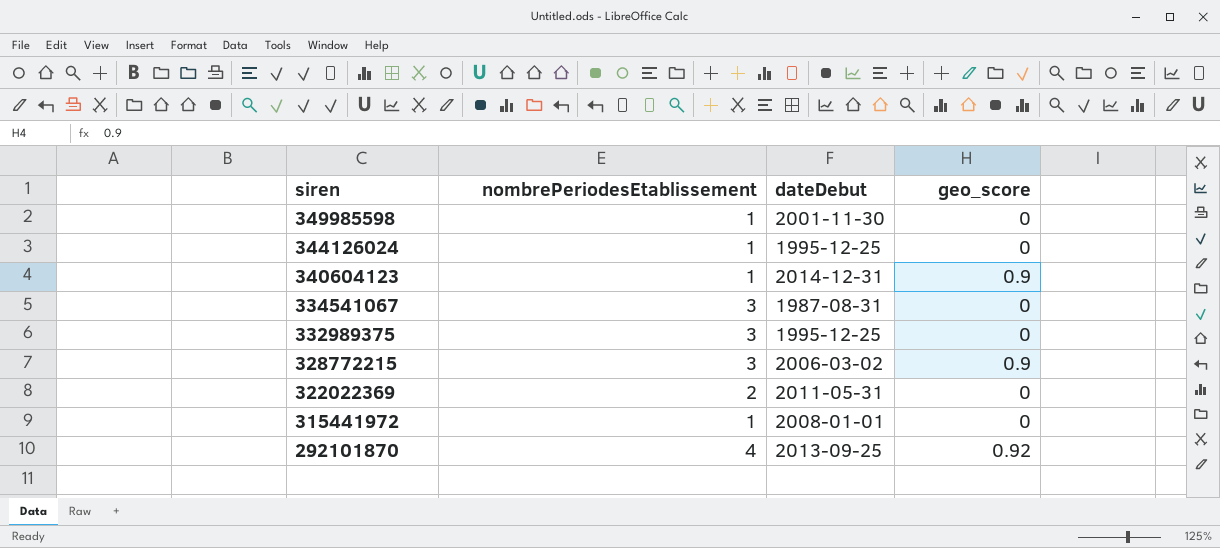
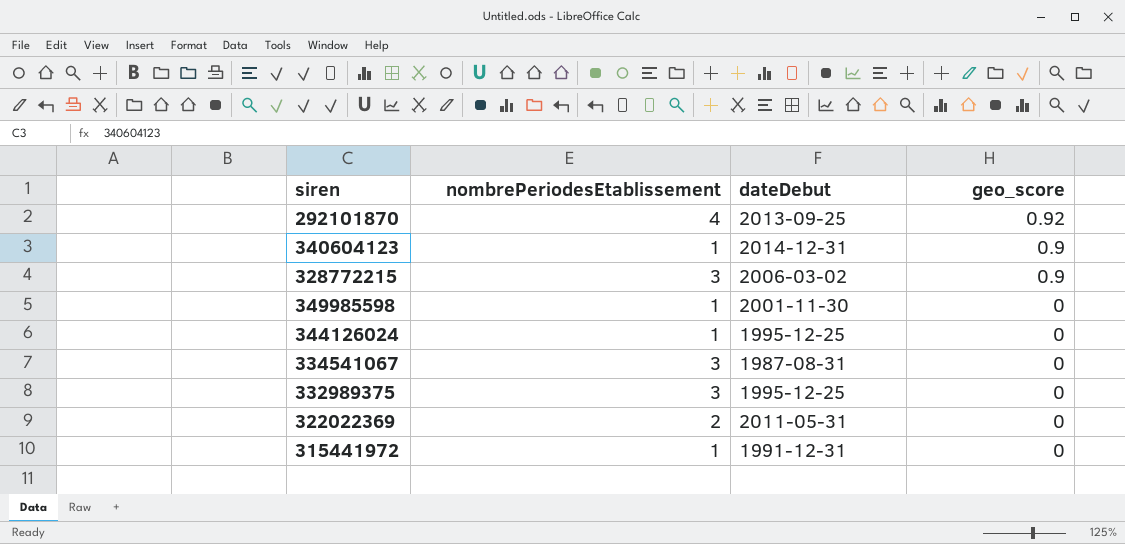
row order: siren descending -> geo_score descending
315441972 | dateDebut: 2008-01-01 -> 1991-12-31

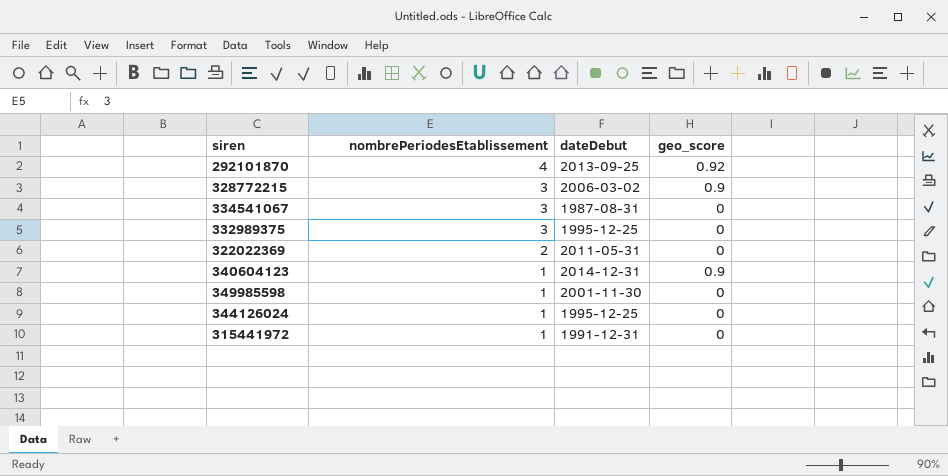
row order: geo_score descending -> nombrePeriodesEtablissement descending

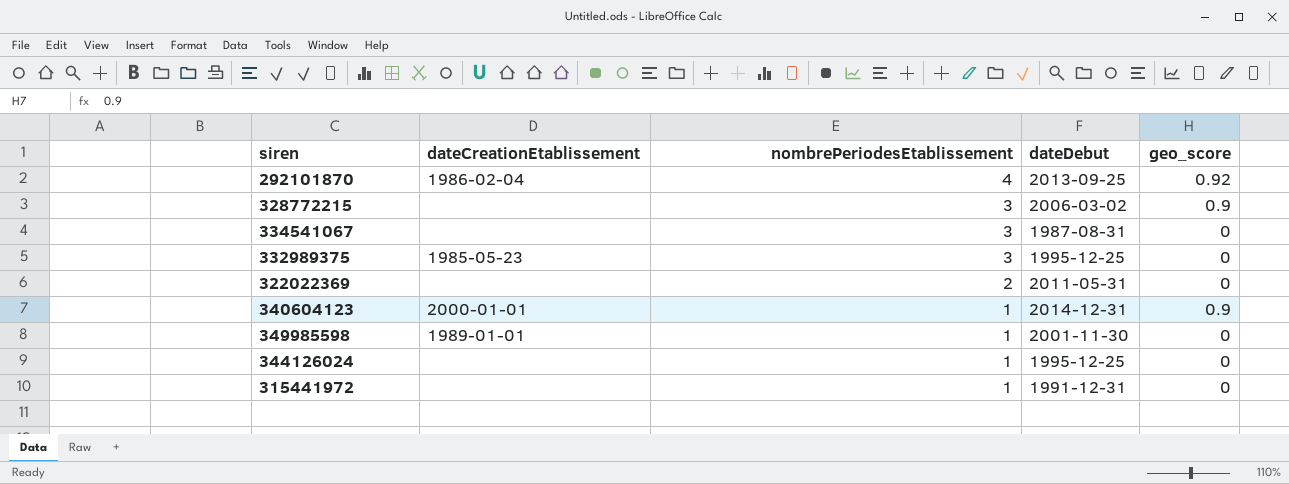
column dateCreationEtablissement | position: none -> 2

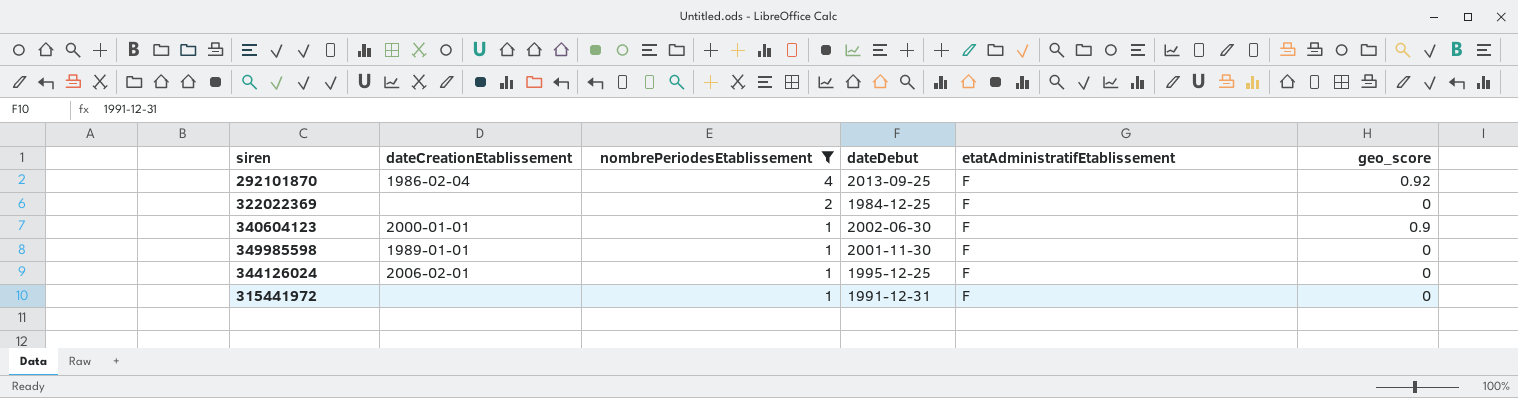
filter: none -> nombrePeriodesEtablissement != 3
column etatAdministratifEtablissement | position: none -> 5
322022369 | dateDebut: 2011-05-31 -> 1984-12-25
340604123 | dateDebut: 2014-12-31 -> 2002-06-30
344126024 | dateCreationEtablissement: none -> 2006-02-01

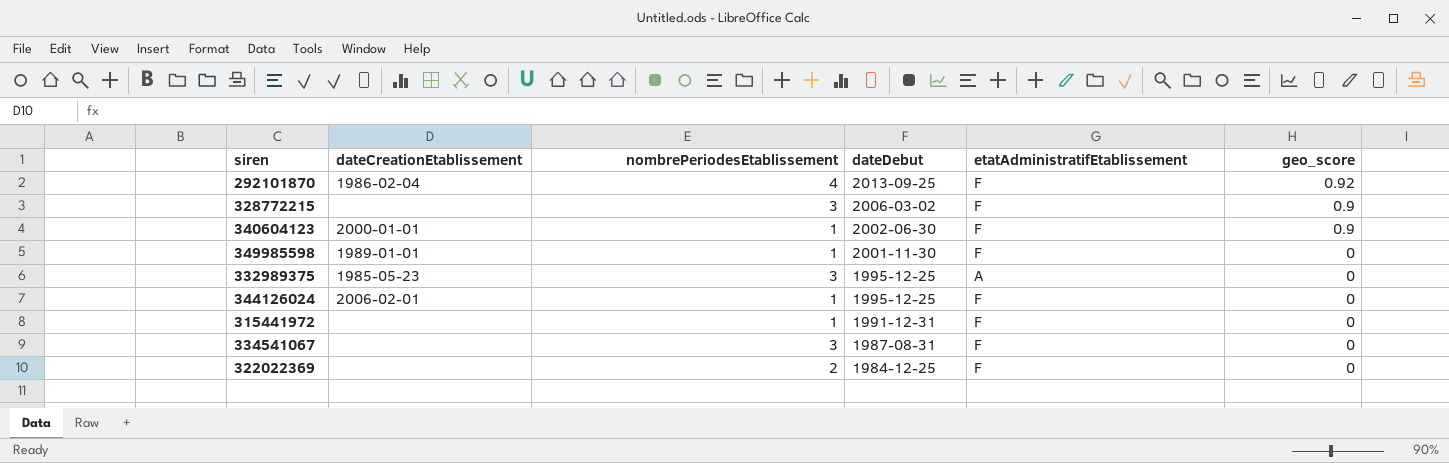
filter: nombrePeriodesEtablissement != 3 -> none
row order: nombrePeriodesEtablissement descending -> dateDebut descending

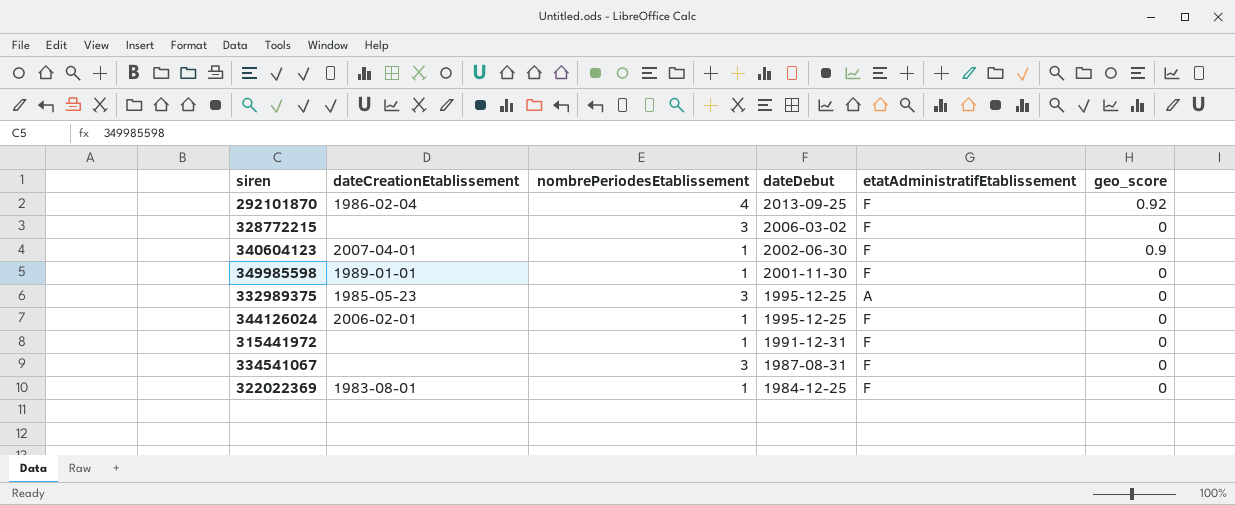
328772215 | geo_score: 0.9 -> 0
340604123 | dateCreationEtablissement: 2000-01-01 -> 2007-04-01
322022369 | dateCreationEtablissement: none -> 1983-08-01
322022369 | nombrePeriodesEtablissement: 2 -> 1

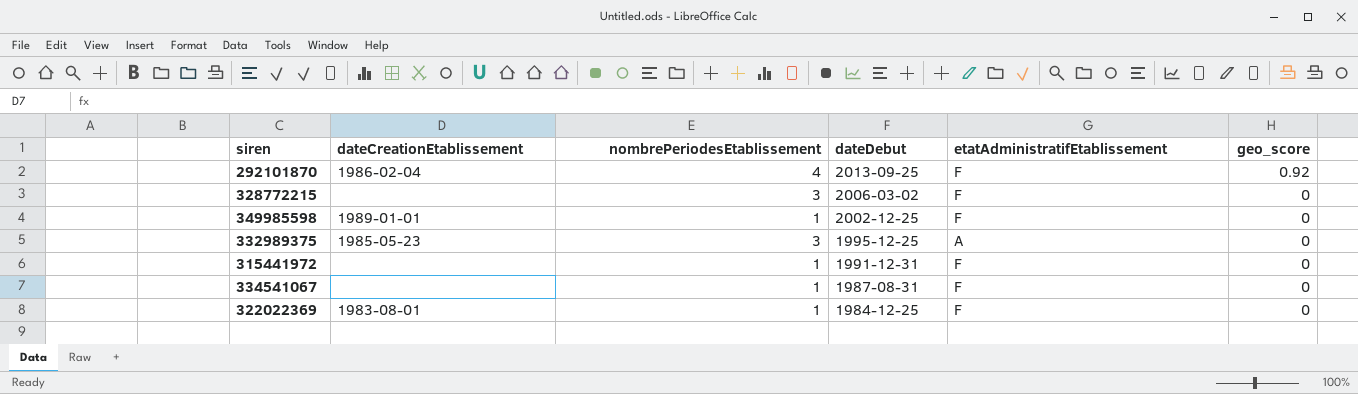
row 340604123: 2007-04-01 | 1 | 2002-06-30 | F | 0.9 -> none
row 344126024: 2006-02-01 | 1 | 1995-12-25 | F | 0 -> none
349985598 | dateDebut: 2001-11-30 -> 2002-12-25
334541067 | nombrePeriodesEtablissement: 3 -> 1

